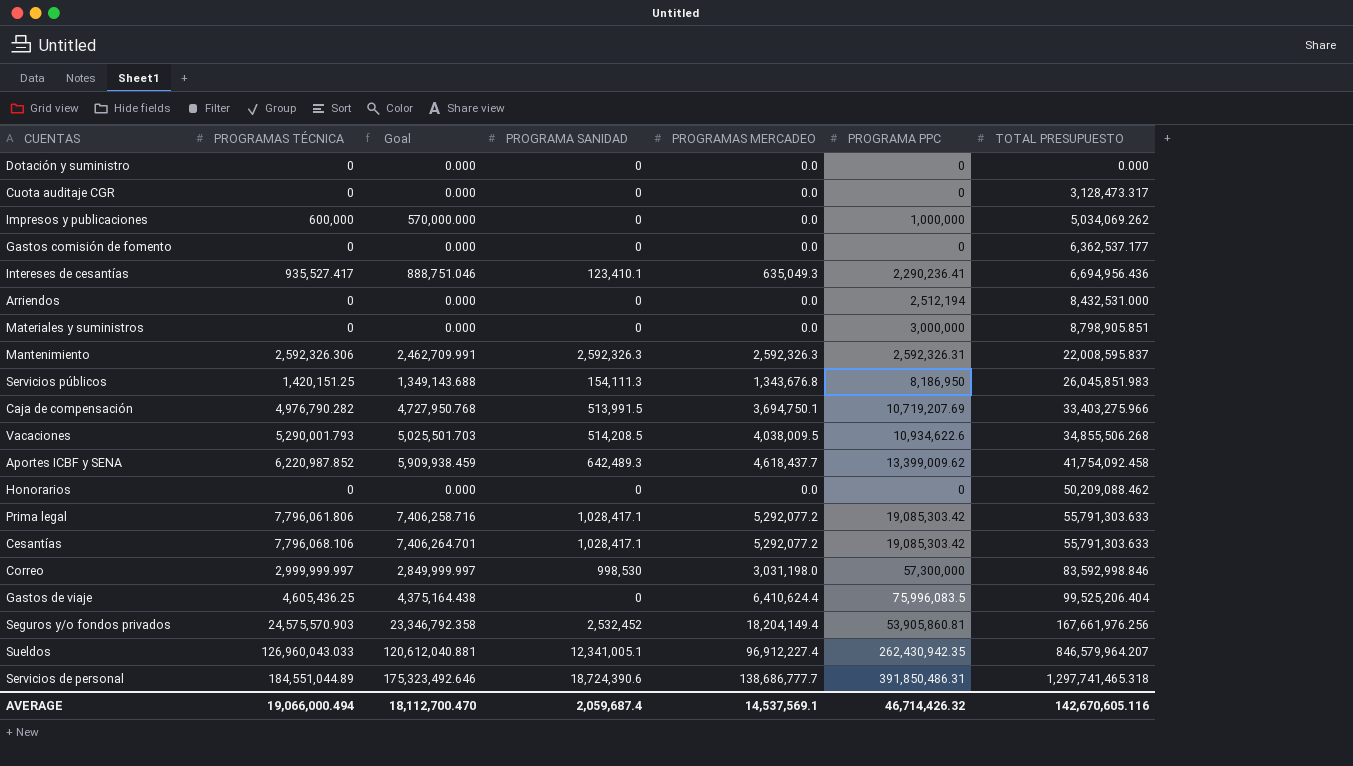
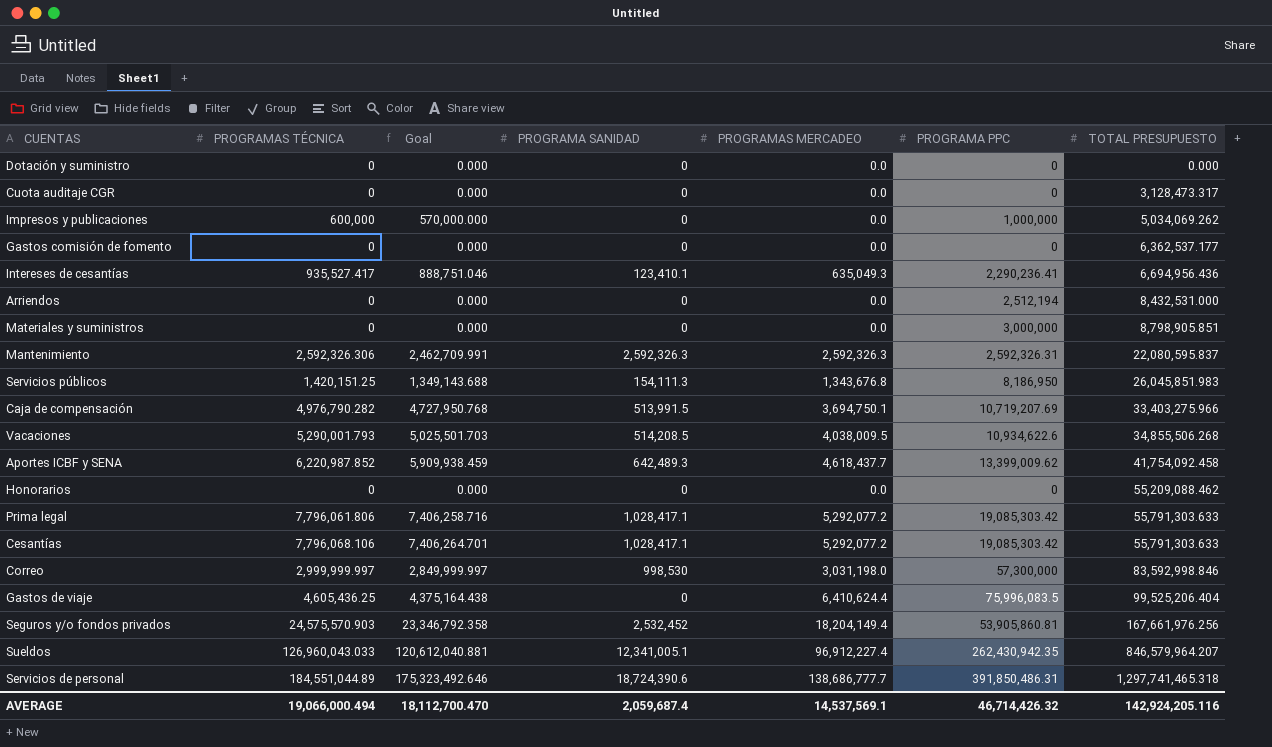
Mantenimiento | TOTAL PRESUPUESTO: 22,008,595.837 -> 22,080,595.837
Honorarios | TOTAL PRESUPUESTO: 50,209,088.462 -> 55,209,088.462
AVERAGE | TOTAL PRESUPUESTO: 142,670,605.116 -> 142,924,205.116

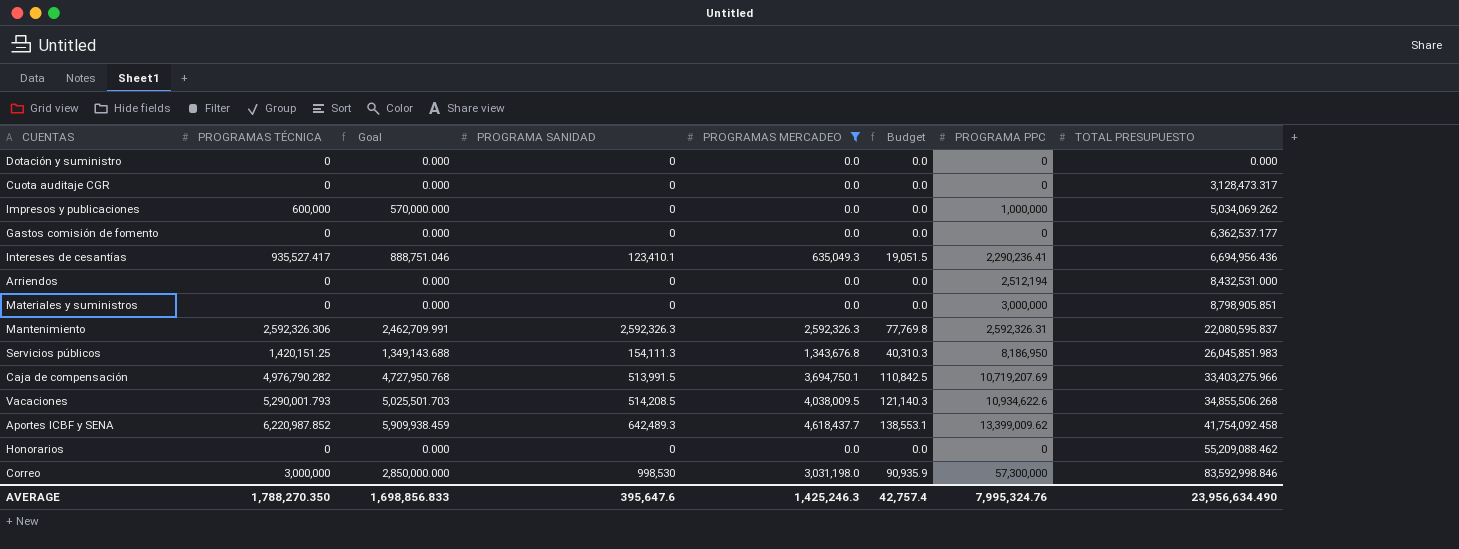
filter: none -> PROGRAMAS MERCADEO <= 4,618,437.7
column Budget | formula: none -> [PROGRAMAS MERCADEO] * 0.03
Correo | PROGRAMAS TÉCNICA: 2,999,999.997 -> 3,000,000
Correo | Goal: 2,849,999.997 -> 2,850,000.000
AVERAGE | PROGRAMAS TÉCNICA: 19,066,000.494 -> 1,788,270.350
AVERAGE | Goal: 18,112,700.470 -> 1,698,856.833
AVERAGE | PROGRAMA SANIDAD: 2,059,687.4 -> 395,647.6
AVERAGE | PROGRAMAS MERCADEO: 14,537,569.1 -> 1,425,246.3
AVERAGE | PROGRAMA PPC: 46,714,426.32 -> 7,995,324.76
AVERAGE | TOTAL PRESUPUESTO: 142,924,205.116 -> 23,956,634.490

